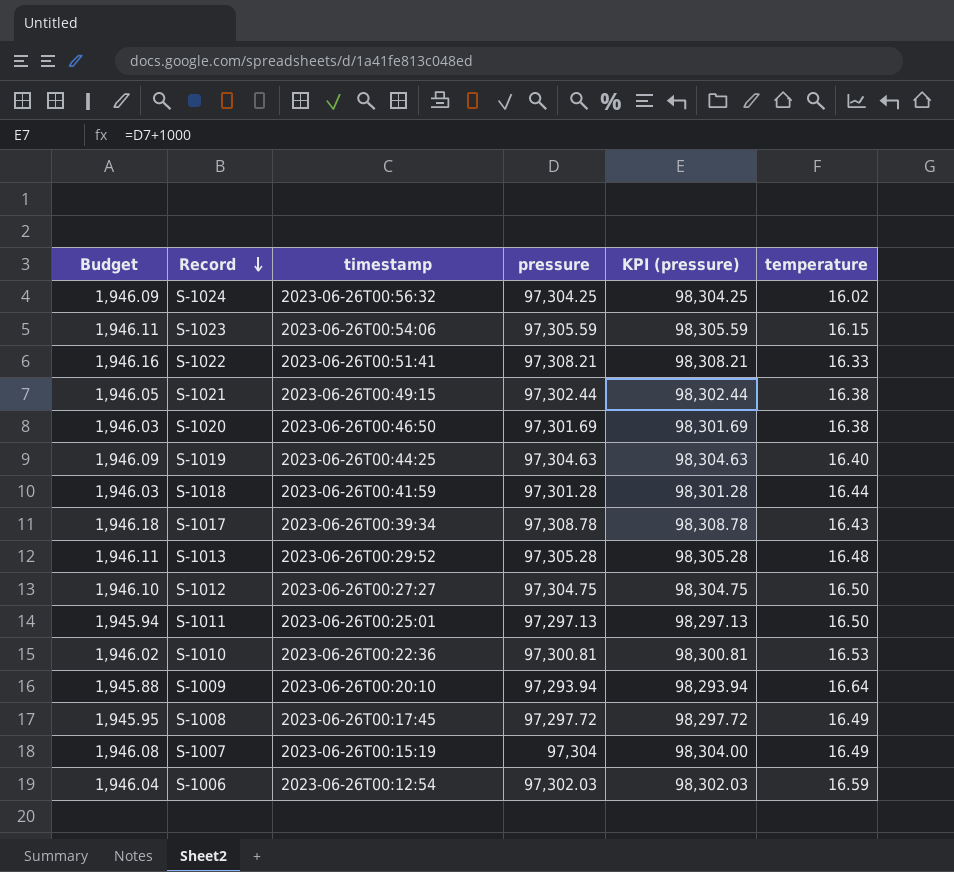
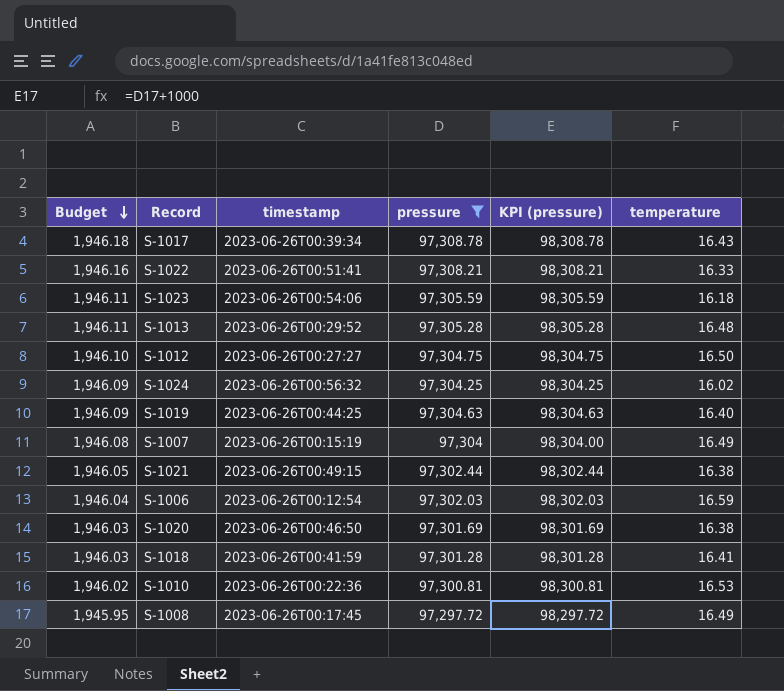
filter: none -> pressure >= 97,297.72
row order: Record descending -> Budget descending
S-1023 | temperature: 16.15 -> 16.18
S-1018 | temperature: 16.44 -> 16.41

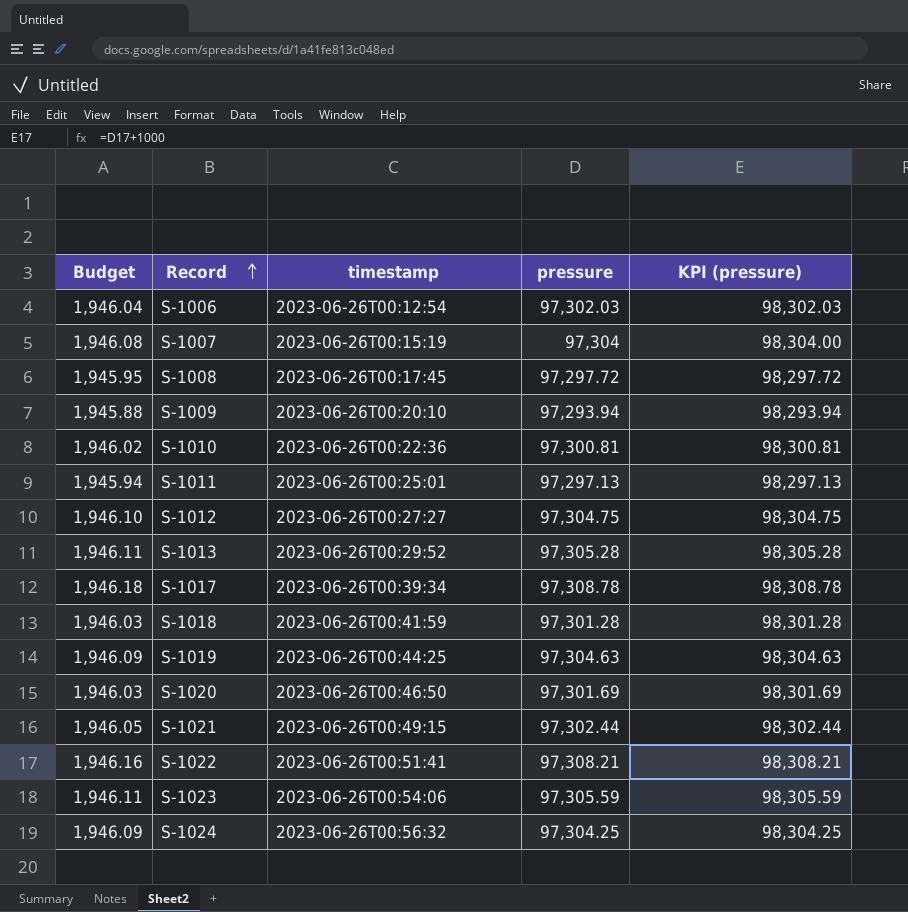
filter: pressure >= 97,297.72 -> none
row order: Budget descending -> Record ascending
column temperature | position: 6 -> none

